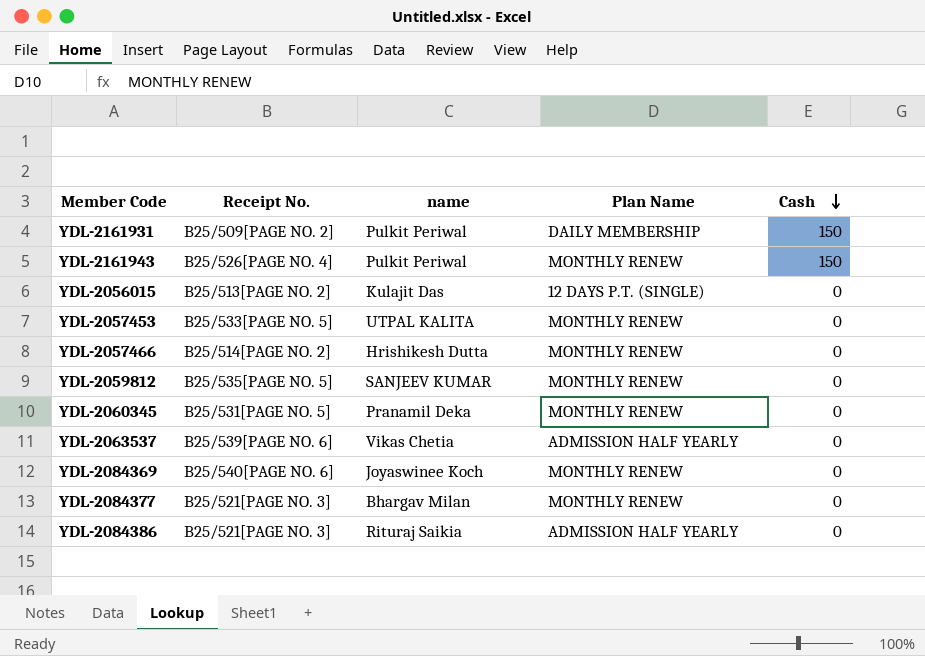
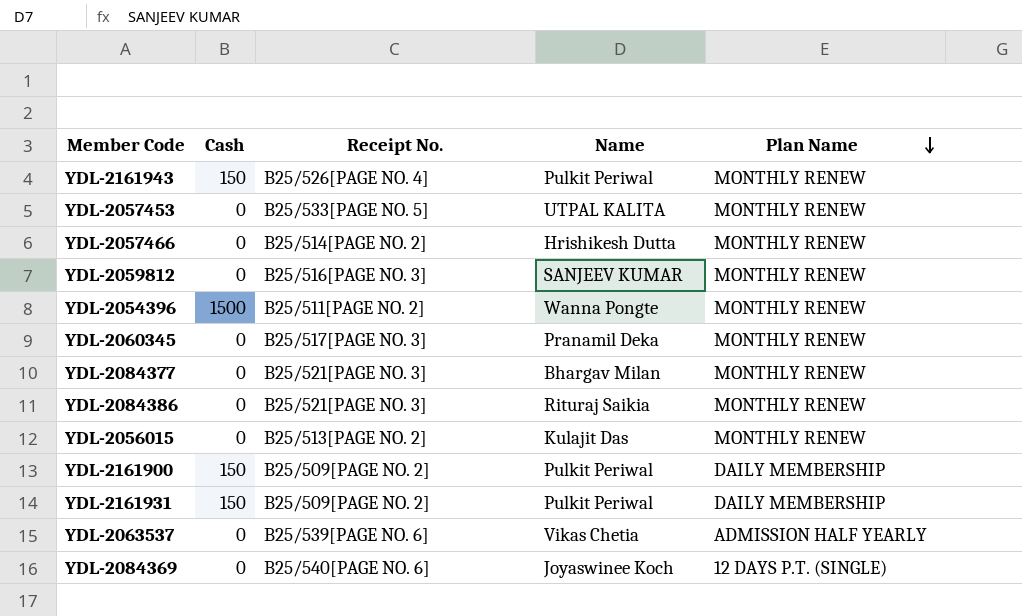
row order: Cash descending -> Plan Name descending
column Cash | position: 5 -> 2
column name: name -> Name
YDL-2059812 | Receipt No.: B25/535[PAGE NO. 5] -> B25/516[PAGE NO. 3]
row YDL-2054396: none -> 1500 | B25/511[PAGE NO. 2] | Wanna Pongte | MONTHLY RENEW
YDL-2060345 | Receipt No.: B25/531[PAGE NO. 5] -> B25/517[PAGE NO. 3]
YDL-2084386 | Plan Name: ADMISSION HALF YEARLY -> MONTHLY RENEW
YDL-2056015 | Plan Name: 12 DAYS P.T. (SINGLE) -> MONTHLY RENEW
row YDL-2161900: none -> 150 | B25/509[PAGE NO. 2] | Pulkit Periwal | DAILY MEMBERSHIP
YDL-2084369 | Plan Name: MONTHLY RENEW -> 12 DAYS P.T. (SINGLE)

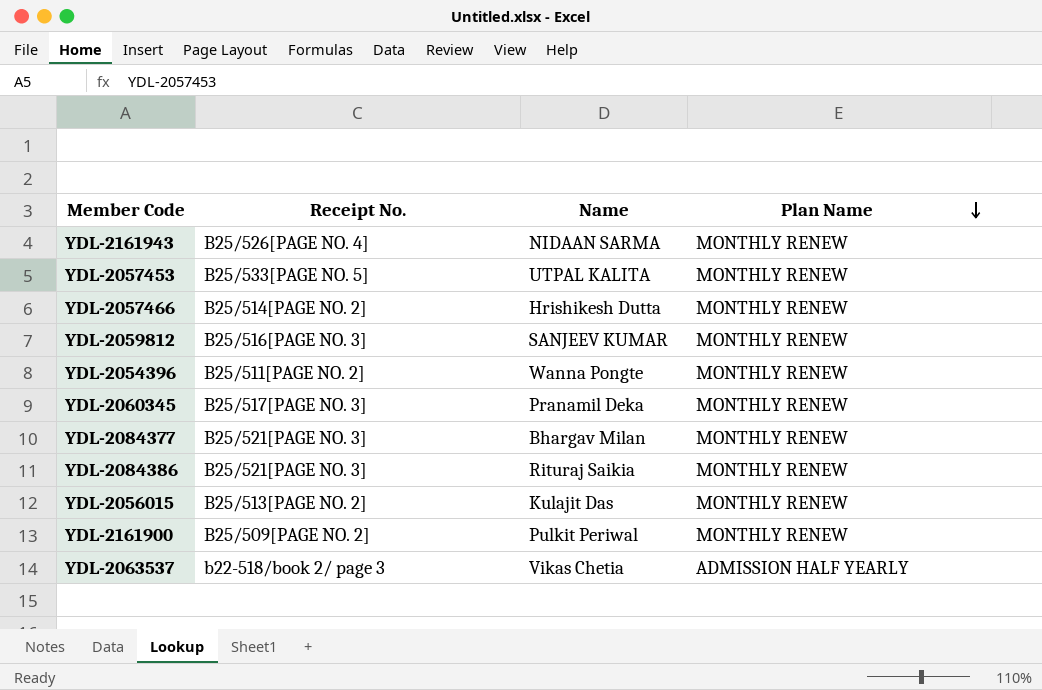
column Cash | position: 2 -> none
row YDL-2161931: 150 | B25/509[PAGE NO. 2] | Pulkit Periwal | DAILY MEMBERSHIP -> none
row YDL-2084369: 0 | B25/540[PAGE NO. 6] | Joyaswinee Koch | 12 DAYS P.T. (SINGLE) -> none
YDL-2161943 | Name: Pulkit Periwal -> NIDAAN SARMA
YDL-2161900 | Plan Name: DAILY MEMBERSHIP -> MONTHLY RENEW
YDL-2063537 | Receipt No.: B25/539[PAGE NO. 6] -> b22-518/book 2/ page 3

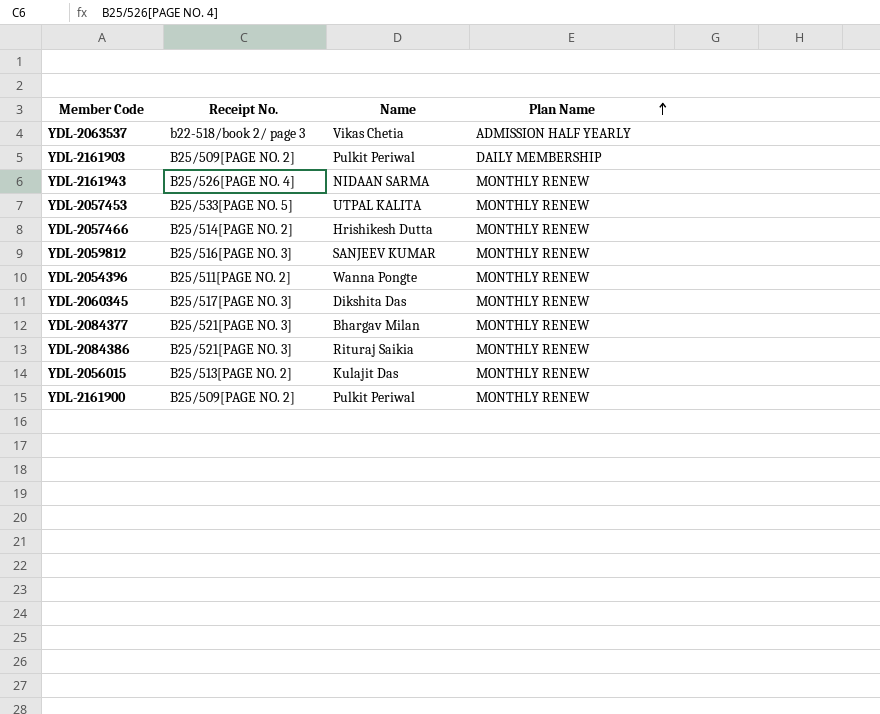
row order: Plan Name descending -> Plan Name ascending
row YDL-2161903: none -> B25/509[PAGE NO. 2] | Pulkit Periwal | DAILY MEMBERSHIP
YDL-2060345 | Name: Pranamil Deka -> Dikshita Das

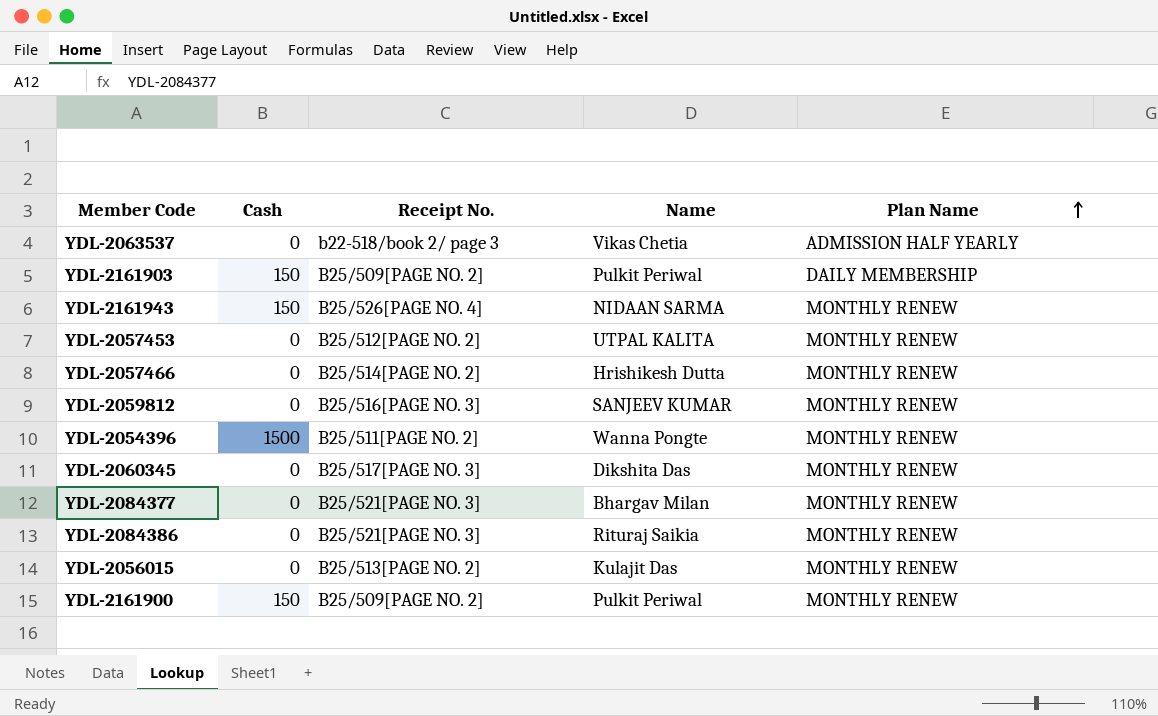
column Cash | position: none -> 2
YDL-2057453 | Receipt No.: B25/533[PAGE NO. 5] -> B25/512[PAGE NO. 2]

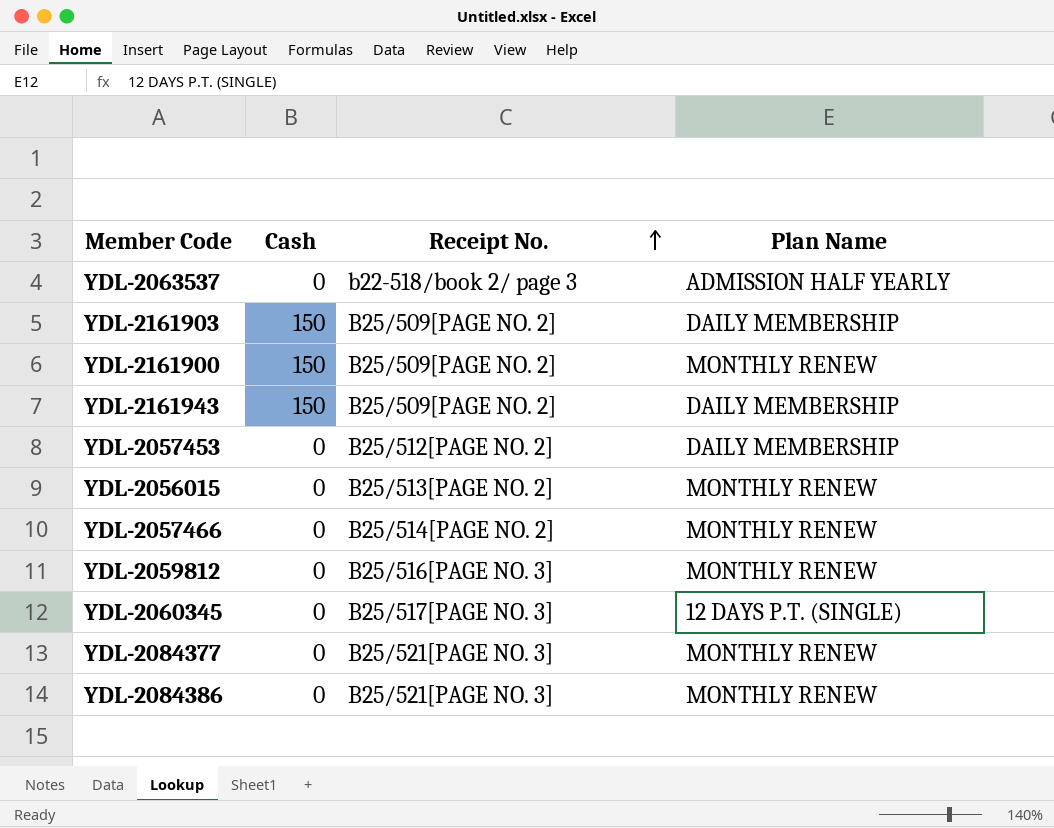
row order: Plan Name ascending -> Receipt No. ascending
column Name | position: 4 -> none
row YDL-2054396: 1500 | B25/511[PAGE NO. 2] | Wanna Pongte | MONTHLY RENEW -> none
YDL-2161943 | Receipt No.: B25/526[PAGE NO. 4] -> B25/509[PAGE NO. 2]
YDL-2161943 | Plan Name: MONTHLY RENEW -> DAILY MEMBERSHIP
YDL-2057453 | Plan Name: MONTHLY RENEW -> DAILY MEMBERSHIP
YDL-2060345 | Plan Name: MONTHLY RENEW -> 12 DAYS P.T. (SINGLE)

